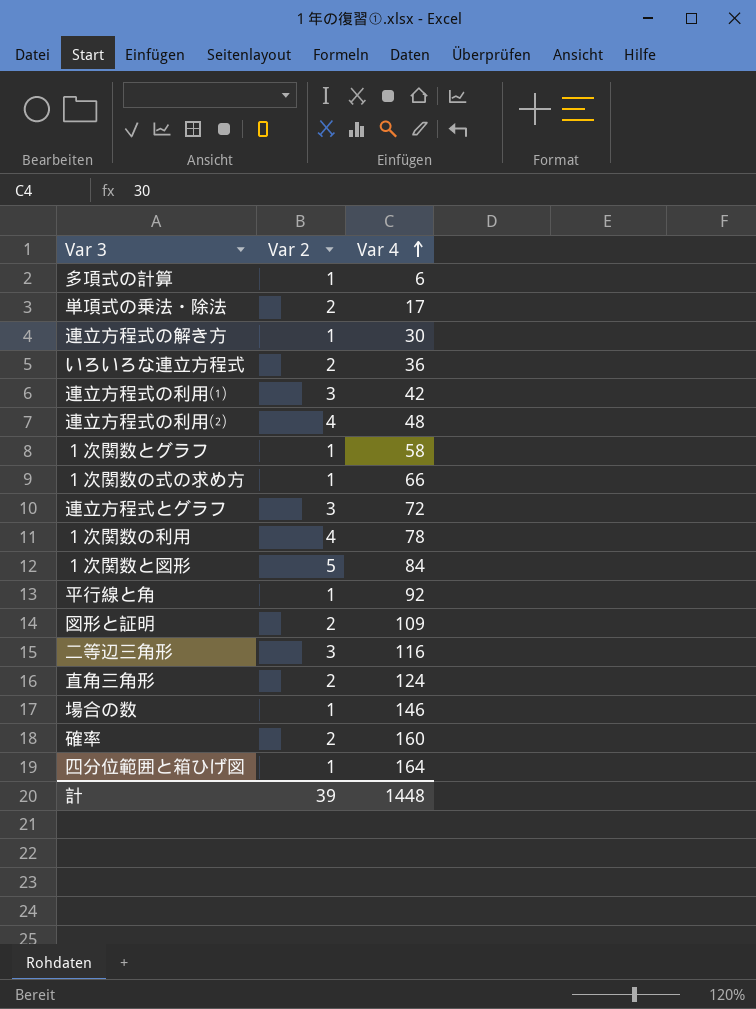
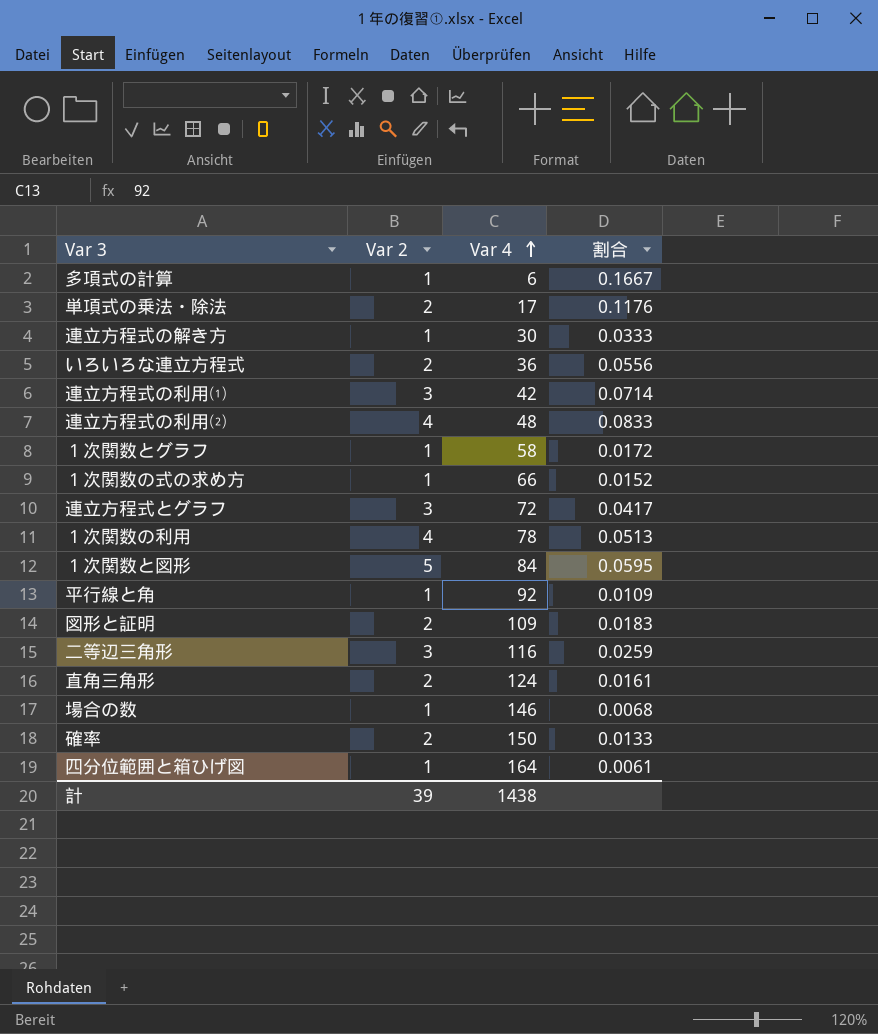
column 割合 | formula: none -> [Var 2] / [Var 4]
確率 | Var 4: 160 -> 150
計 | Var 4: 1448 -> 1438

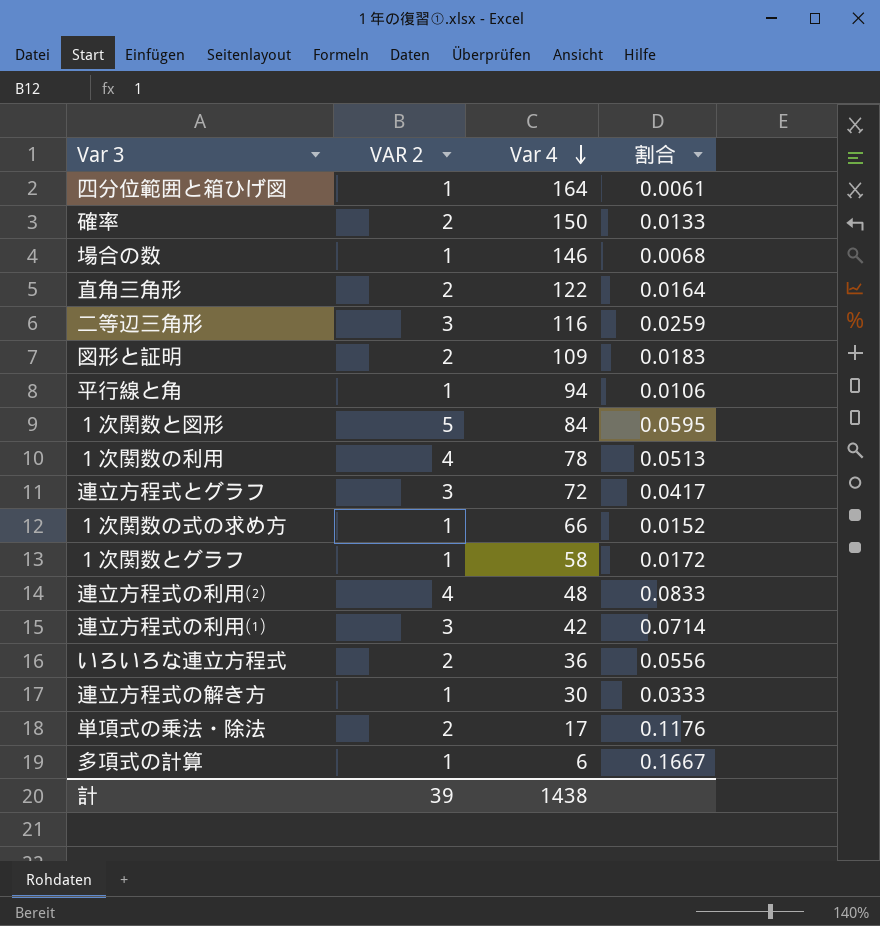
row order: Var 4 ascending -> Var 4 descending
column name: Var 2 -> VAR 2
直角三角形 | Var 4: 124 -> 122
直角三角形 | 割合: 0.0161 -> 0.0164
平行線と角 | Var 4: 92 -> 94
平行線と角 | 割合: 0.0109 -> 0.0106

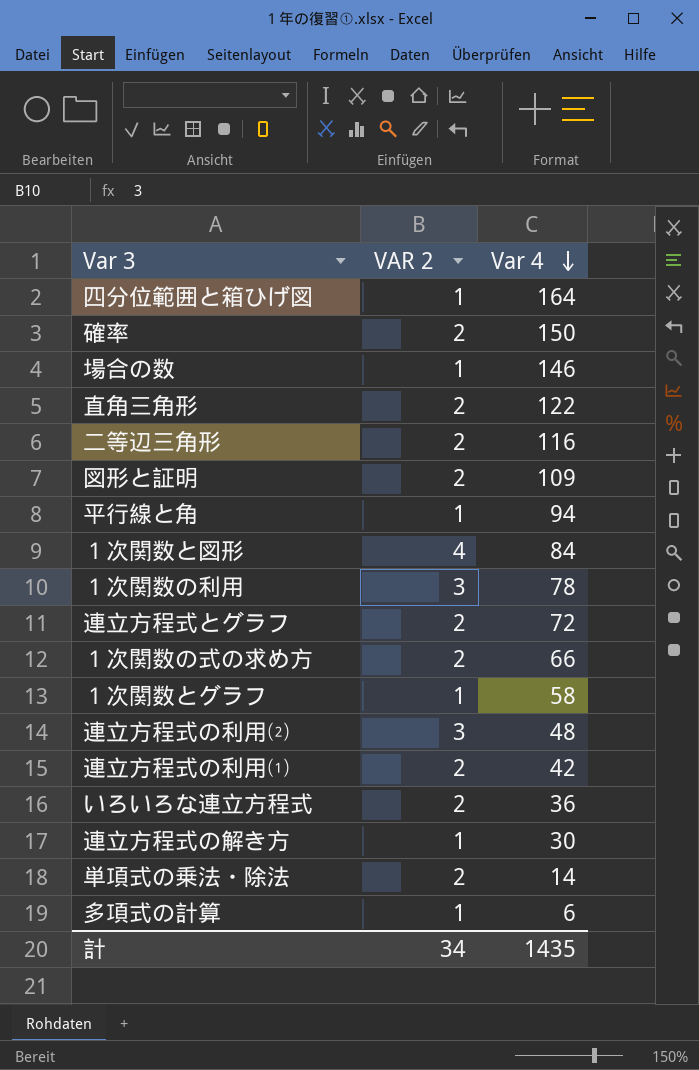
column 割合 | formula: [VAR 2] / [Var 4] -> none
二等辺三角形 | VAR 2: 3 -> 2
１次関数と図形 | VAR 2: 5 -> 4
１次関数の利用 | VAR 2: 4 -> 3
連立方程式とグラフ | VAR 2: 3 -> 2
１次関数の式の求め方 | VAR 2: 1 -> 2
連立方程式の利用⑵ | VAR 2: 4 -> 3
連立方程式の利用⑴ | VAR 2: 3 -> 2
単項式の乗法・除法 | Var 4: 17 -> 14
計 | VAR 2: 39 -> 34
計 | Var 4: 1438 -> 1435

